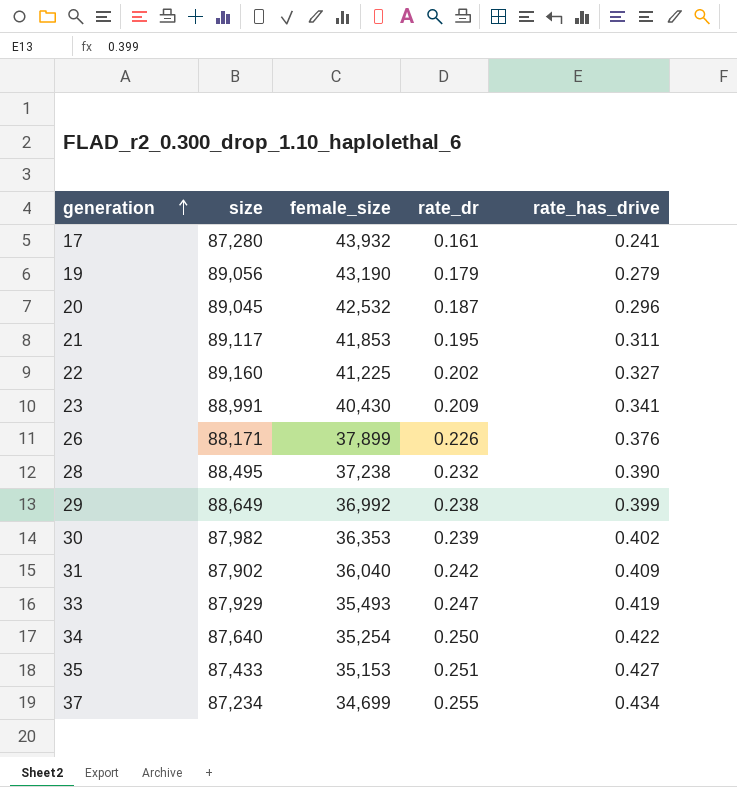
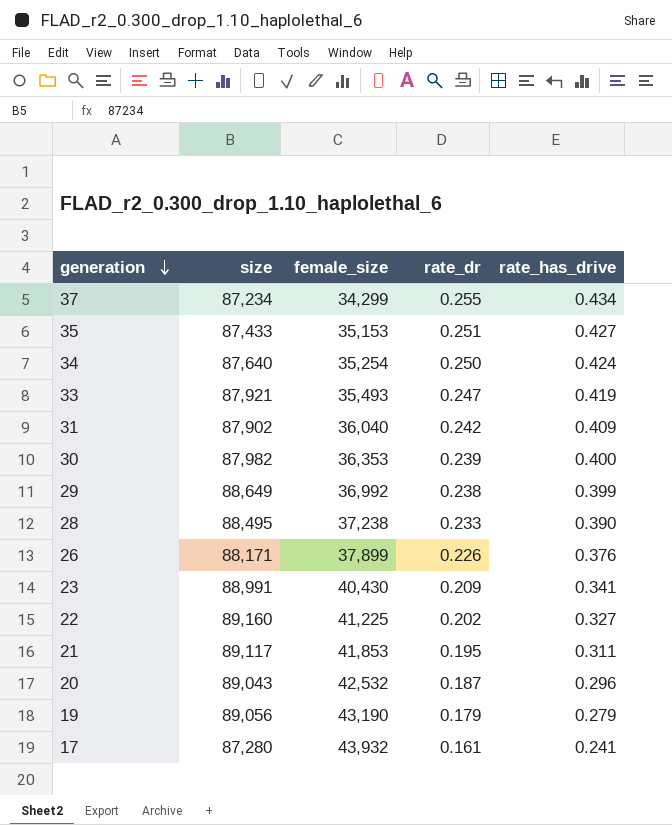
row order: generation ascending -> generation descending
37 | female_size: 34,699 -> 34,299
34 | rate_has_drive: 0.422 -> 0.424
33 | size: 87,929 -> 87,921
30 | rate_has_drive: 0.402 -> 0.400
28 | rate_dr: 0.232 -> 0.233
20 | size: 89,045 -> 89,043

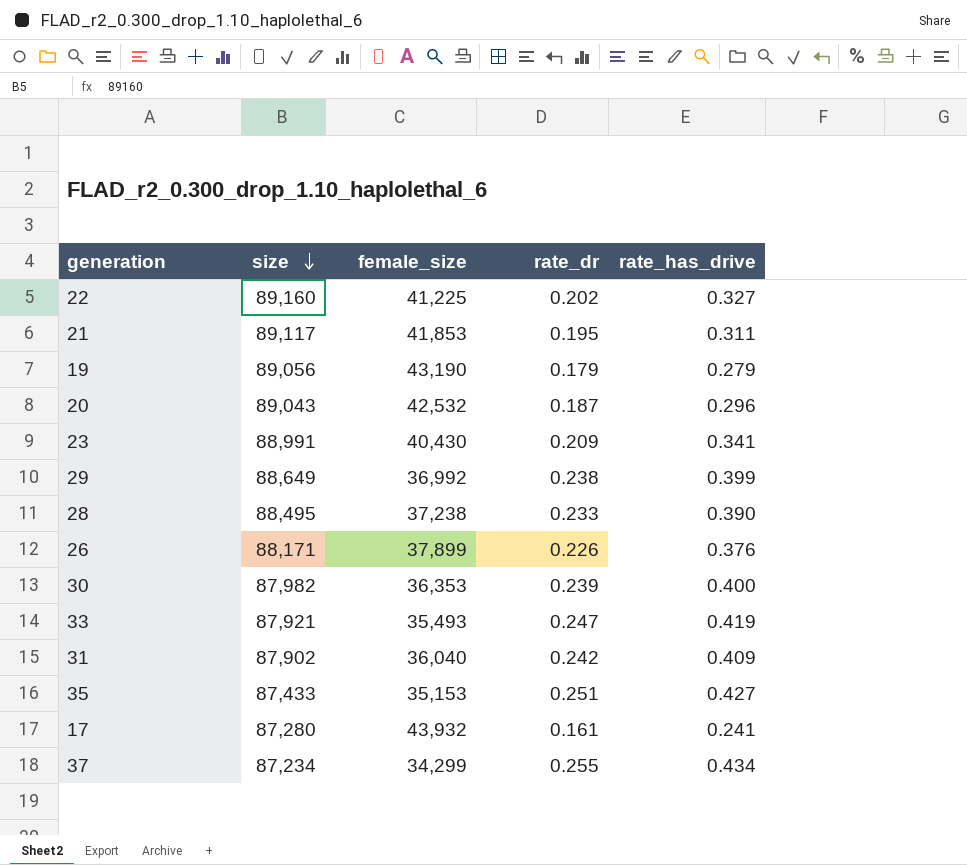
row order: generation descending -> size descending
row 34: 87,640 | 35,254 | 0.250 | 0.424 -> none

